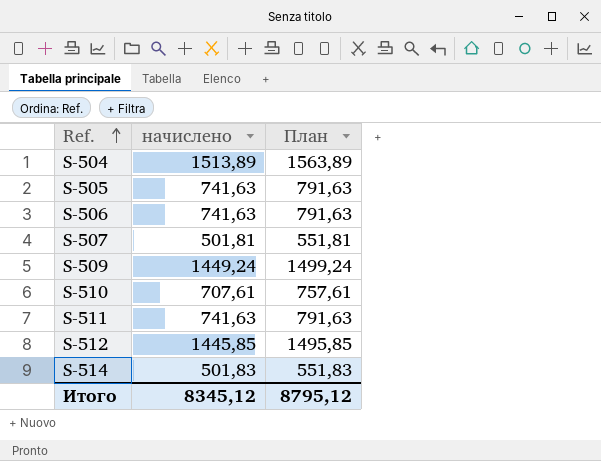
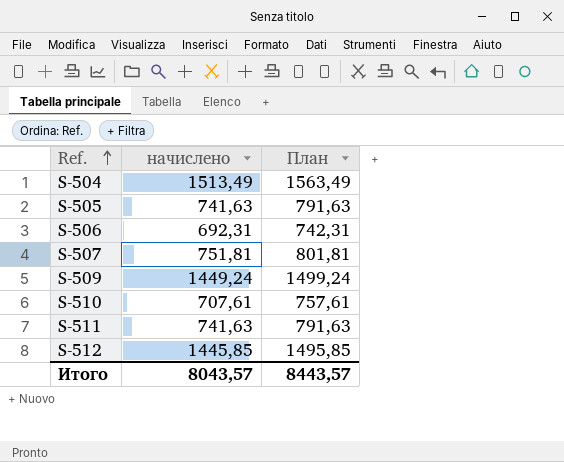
row S-514: 501,83 | 551,83 -> none
S-504 | начислено: 1513,89 -> 1513,49
S-504 | План: 1563,89 -> 1563,49
S-506 | начислено: 741,63 -> 692,31
S-506 | План: 791,63 -> 742,31
S-507 | начислено: 501,81 -> 751,81
S-507 | План: 551,81 -> 801,81
Итого | начислено: 8345,12 -> 8043,57
Итого | План: 8795,12 -> 8443,57

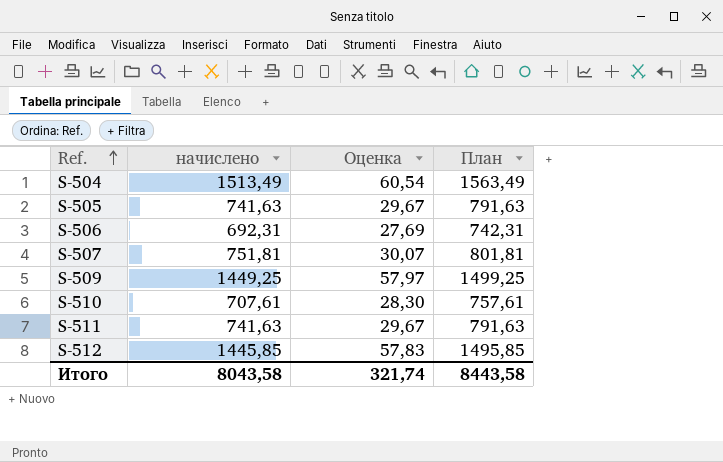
column Оценка | formula: none -> [начислено] * 0,04
S-509 | начислено: 1449,24 -> 1449,25
S-509 | План: 1499,24 -> 1499,25
Итого | начислено: 8043,57 -> 8043,58
Итого | План: 8443,57 -> 8443,58

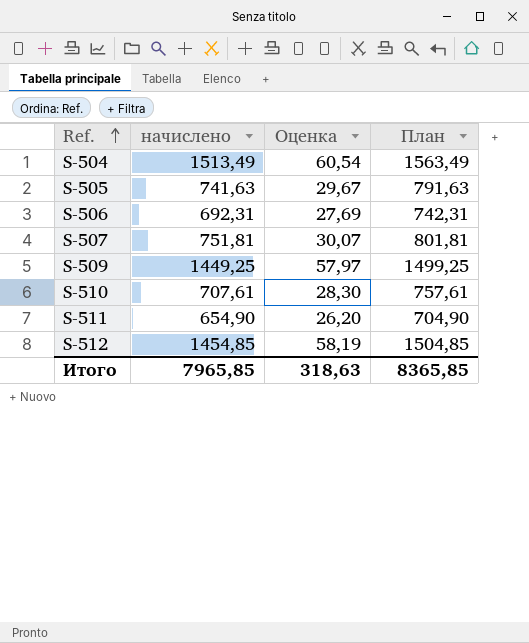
S-511 | начислено: 741,63 -> 654,90
S-511 | Оценка: 29,67 -> 26,20
S-511 | План: 791,63 -> 704,90
S-512 | начислено: 1445,85 -> 1454,85
S-512 | Оценка: 57,83 -> 58,19
S-512 | План: 1495,85 -> 1504,85
Итого | начислено: 8043,58 -> 7965,85
Итого | Оценка: 321,74 -> 318,63
Итого | План: 8443,58 -> 8365,85

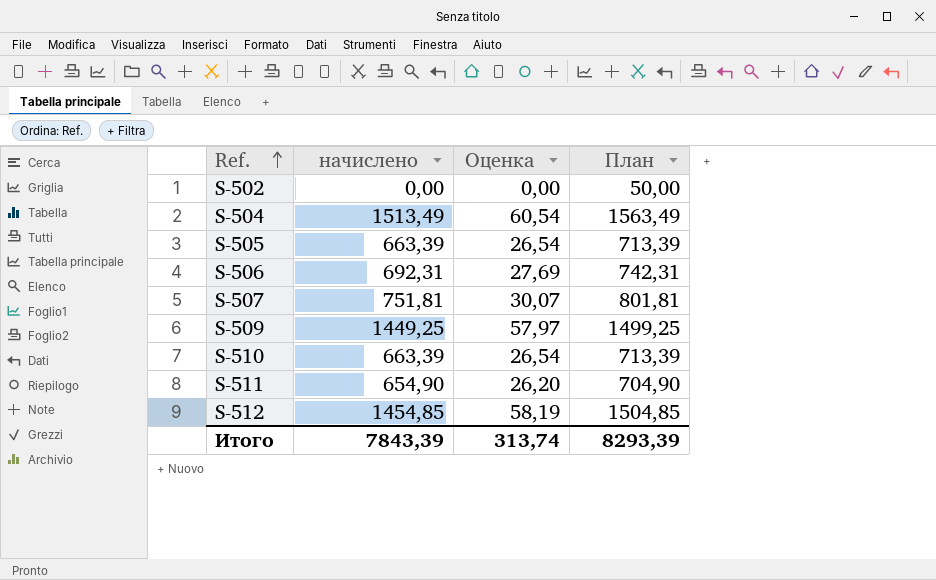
row S-502: none -> 0,00 | 0,00 | 50,00
S-505 | начислено: 741,63 -> 663,39
S-505 | Оценка: 29,67 -> 26,54
S-505 | План: 791,63 -> 713,39
S-510 | начислено: 707,61 -> 663,39
S-510 | Оценка: 28,30 -> 26,54
S-510 | План: 757,61 -> 713,39
Итого | начислено: 7965,85 -> 7843,39
Итого | Оценка: 318,63 -> 313,74
Итого | План: 8365,85 -> 8293,39

